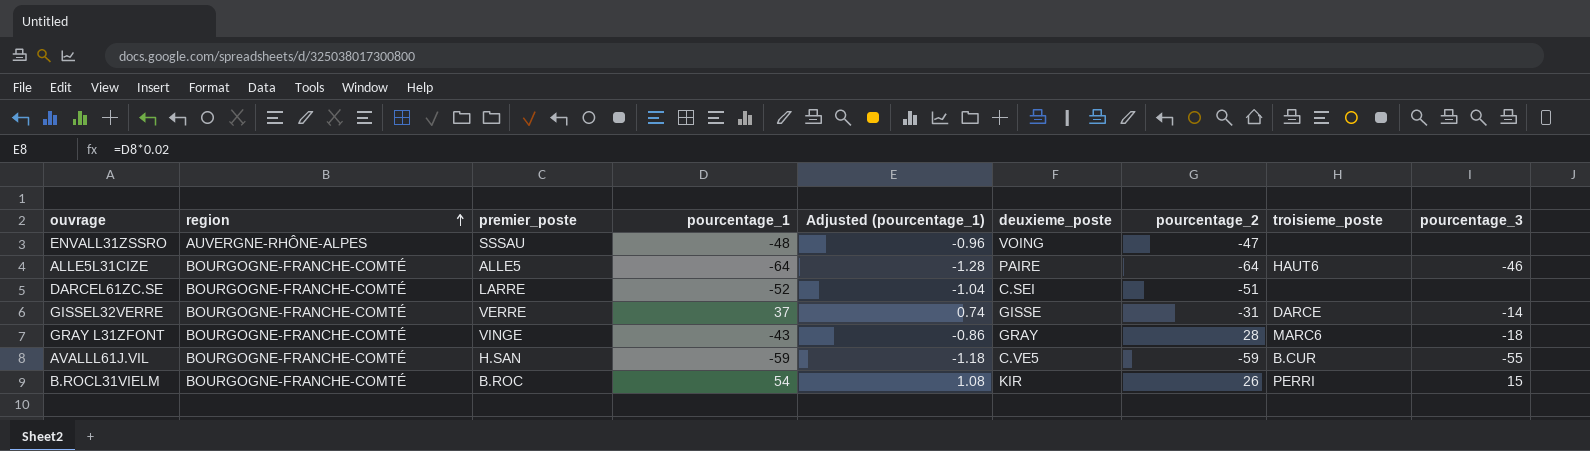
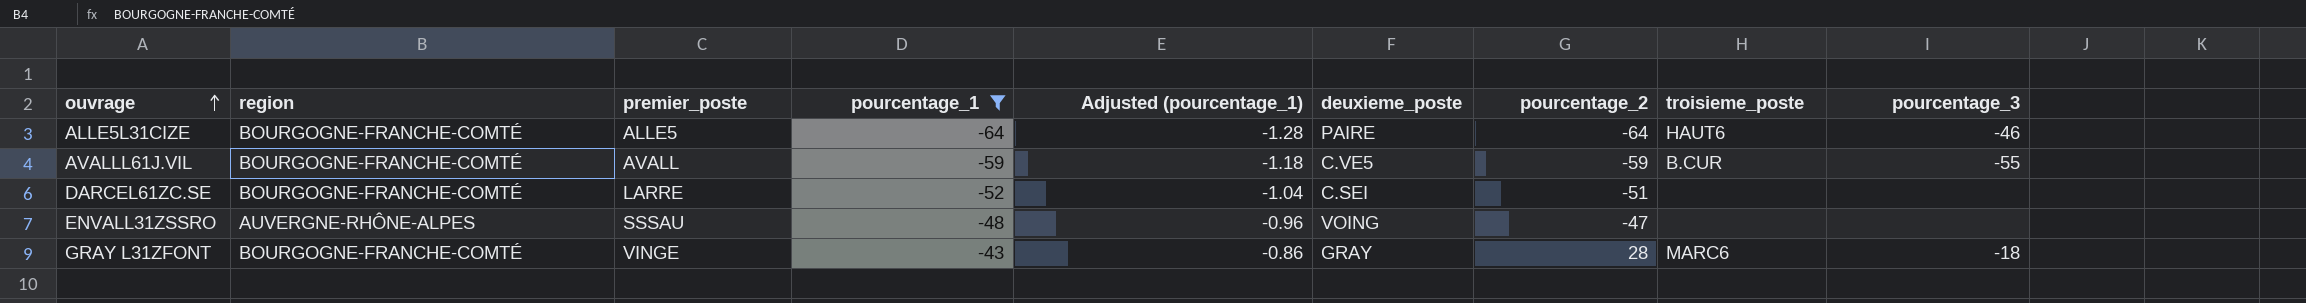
filter: none -> pourcentage_1 <= -43
row order: region ascending -> ouvrage ascending
AVALLL61J.VIL | premier_poste: H.SAN -> AVALL

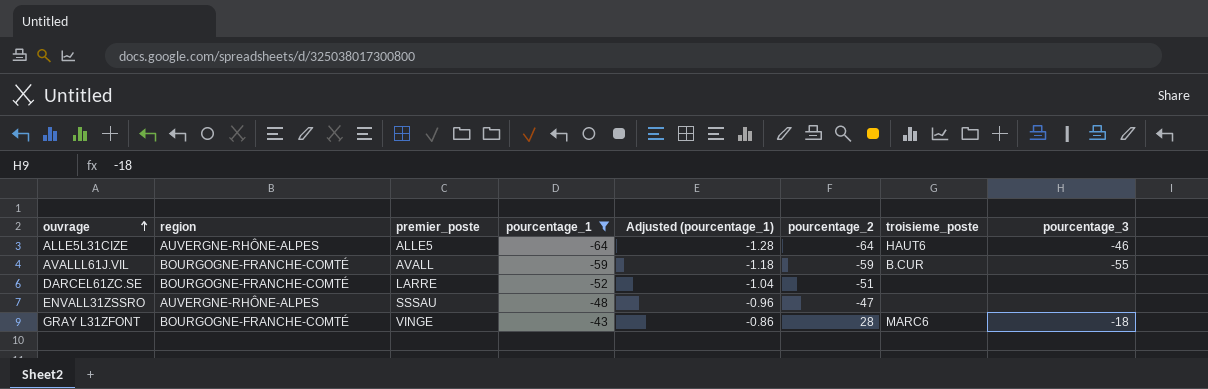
column deuxieme_poste | position: 6 -> none
ALLE5L31CIZE | region: BOURGOGNE-FRANCHE-COMTÉ -> AUVERGNE-RHÔNE-ALPES

